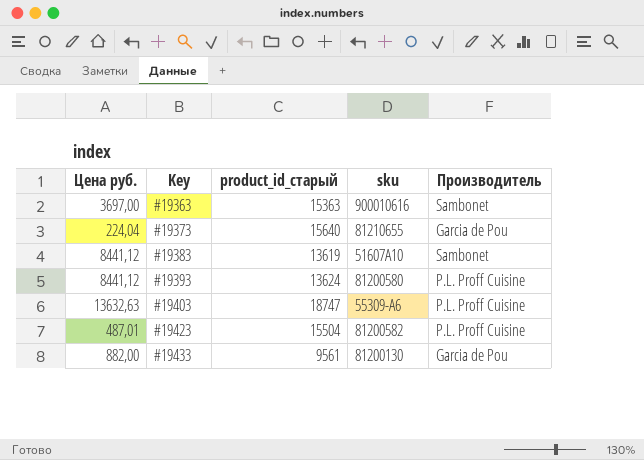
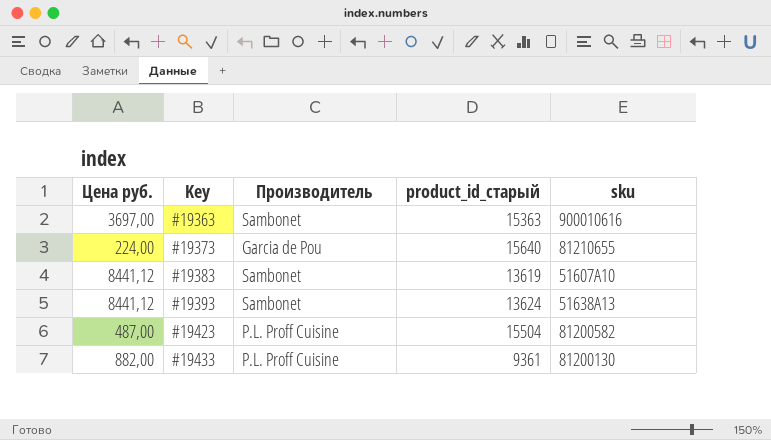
column Производитель | position: 5 -> 3
row #19403: 13632,63 | 18747 | 55309-A6 | P.L. Proff Cuisine -> none
#19373 | Цена руб.: 224,04 -> 224,00
#19393 | Производитель: P.L. Proff Cuisine -> Sambonet
#19393 | sku: 81200580 -> 51638A13
#19423 | Цена руб.: 487,01 -> 487,00
#19433 | Производитель: Garcia de Pou -> P.L. Proff Cuisine
#19433 | product_id_старый: 9561 -> 9361

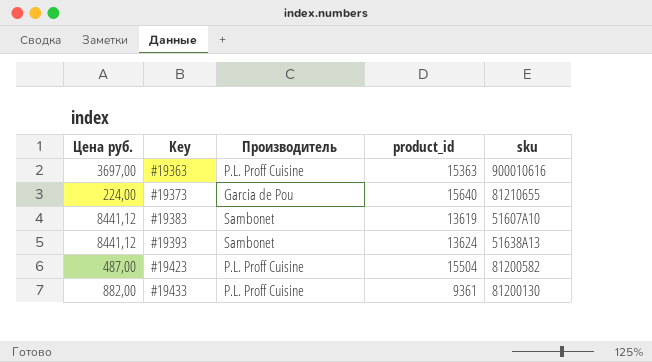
column name: product_id_старый -> product_id
#19363 | Производитель: Sambonet -> P.L. Proff Cuisine

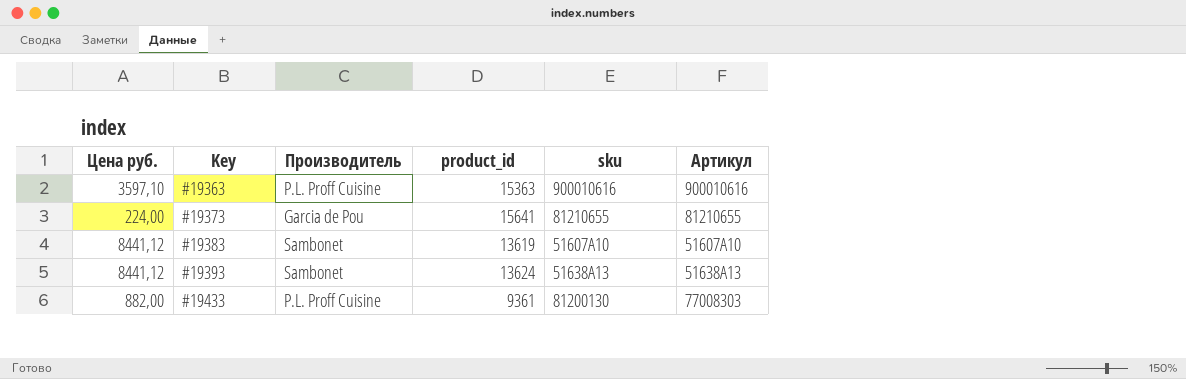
column Артикул | position: none -> 6
row #19423: 487,00 | P.L. Proff Cuisine | 15504 | 81200582 -> none
#19363 | Цена руб.: 3697,00 -> 3597,10
#19373 | product_id: 15640 -> 15641

